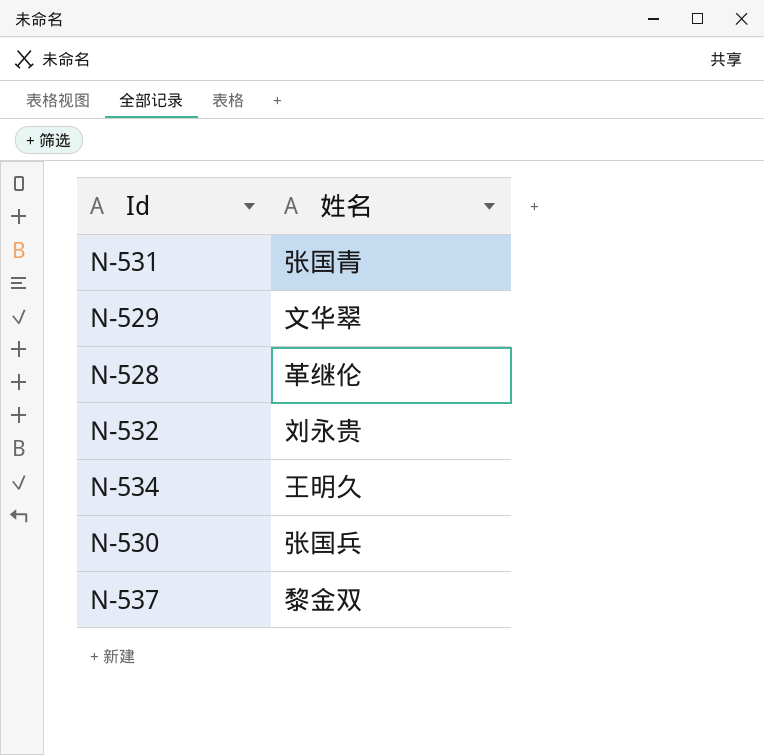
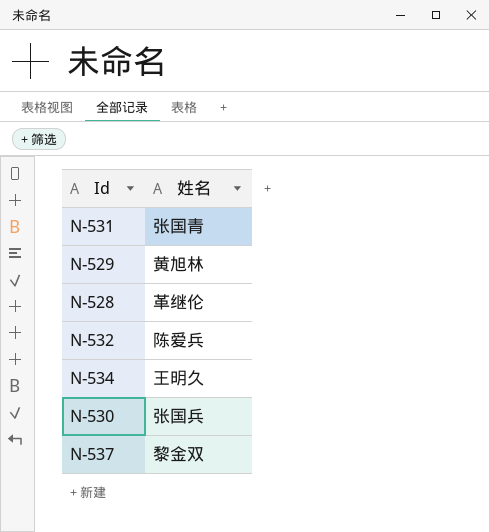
N-529 | 姓名: 文华翠 -> 黄旭林
N-532 | 姓名: 刘永贵 -> 陈爱兵

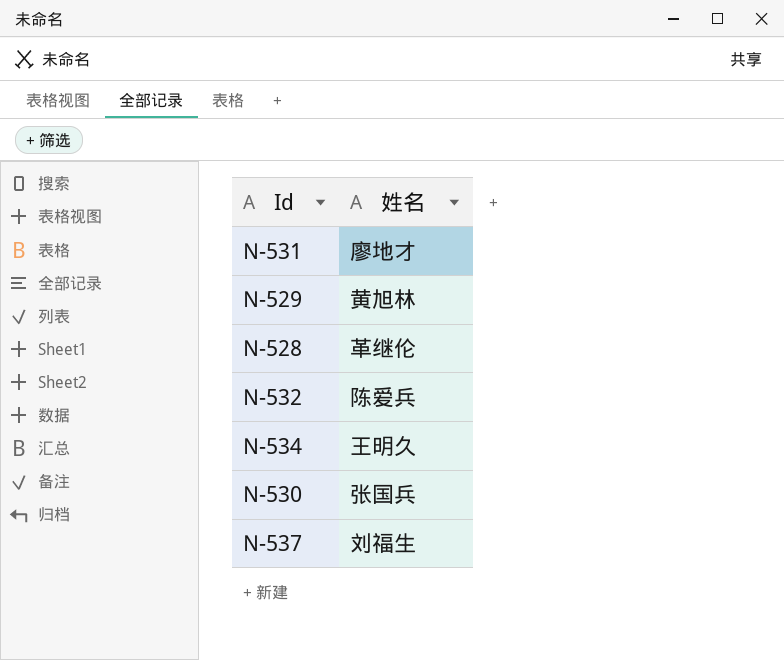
N-531 | 姓名: 张国青 -> 廖地才
N-537 | 姓名: 黎金双 -> 刘福生

